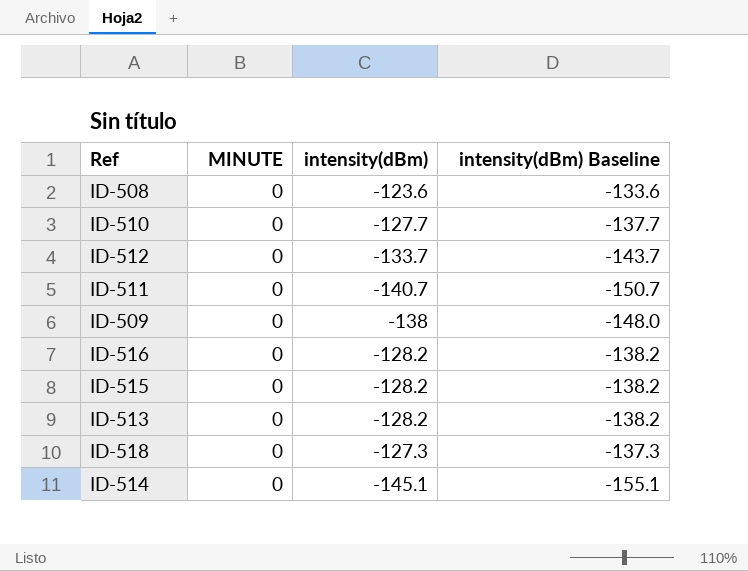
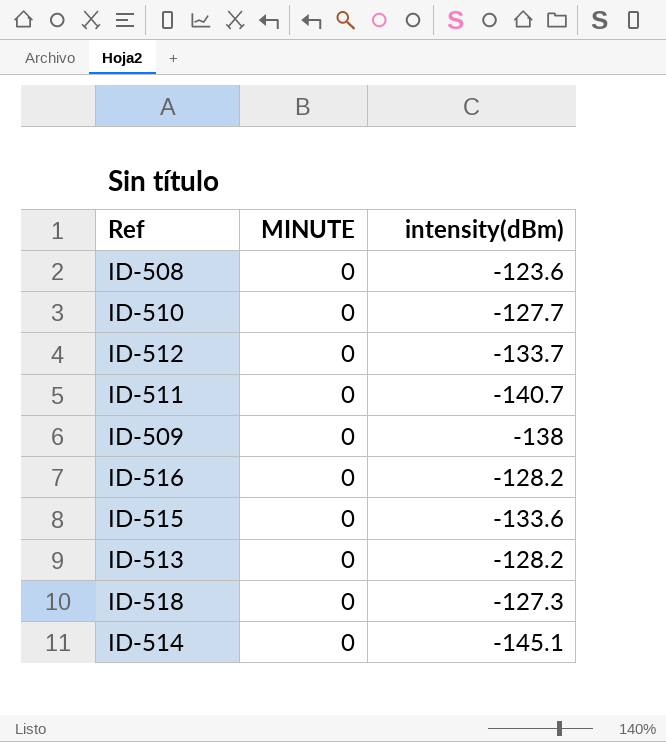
column intensity(dBm) Baseline | formula: [intensity(dBm)] - 10 -> none
ID-515 | intensity(dBm): -128.2 -> -133.6

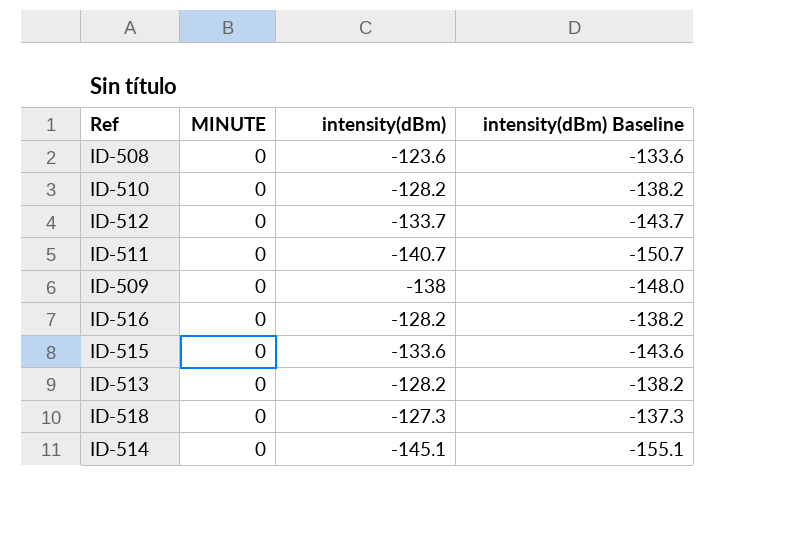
column intensity(dBm) Baseline | formula: none -> [intensity(dBm)] - 10
ID-510 | intensity(dBm): -127.7 -> -128.2

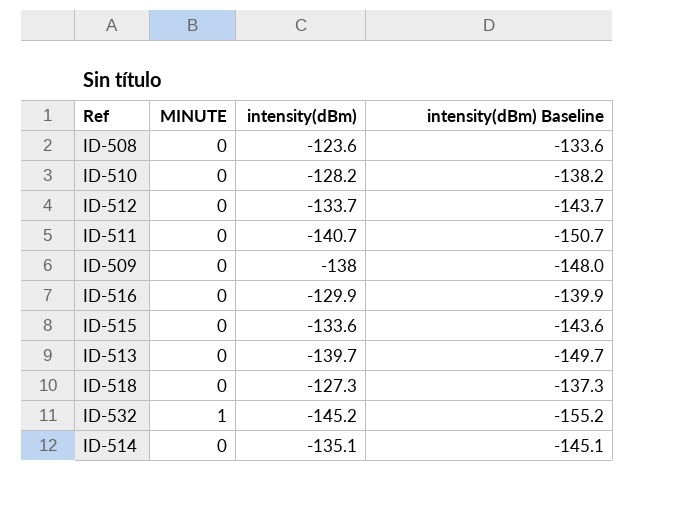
ID-516 | intensity(dBm): -128.2 -> -129.9
ID-516 | intensity(dBm) Baseline: -138.2 -> -139.9
ID-513 | intensity(dBm): -128.2 -> -139.7
ID-513 | intensity(dBm) Baseline: -138.2 -> -149.7
row ID-532: none -> 1 | -145.2 | -155.2
ID-514 | intensity(dBm): -145.1 -> -135.1
ID-514 | intensity(dBm) Baseline: -155.1 -> -145.1

